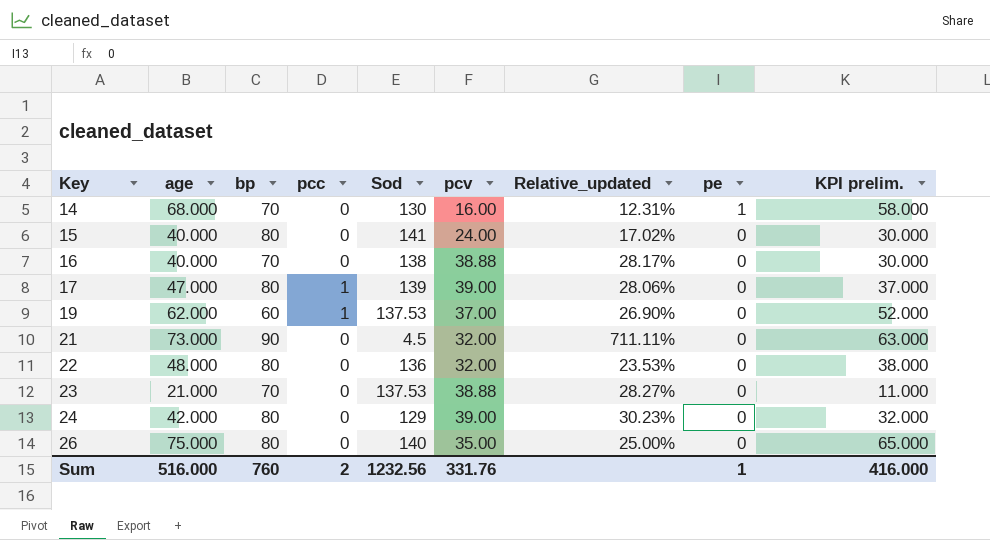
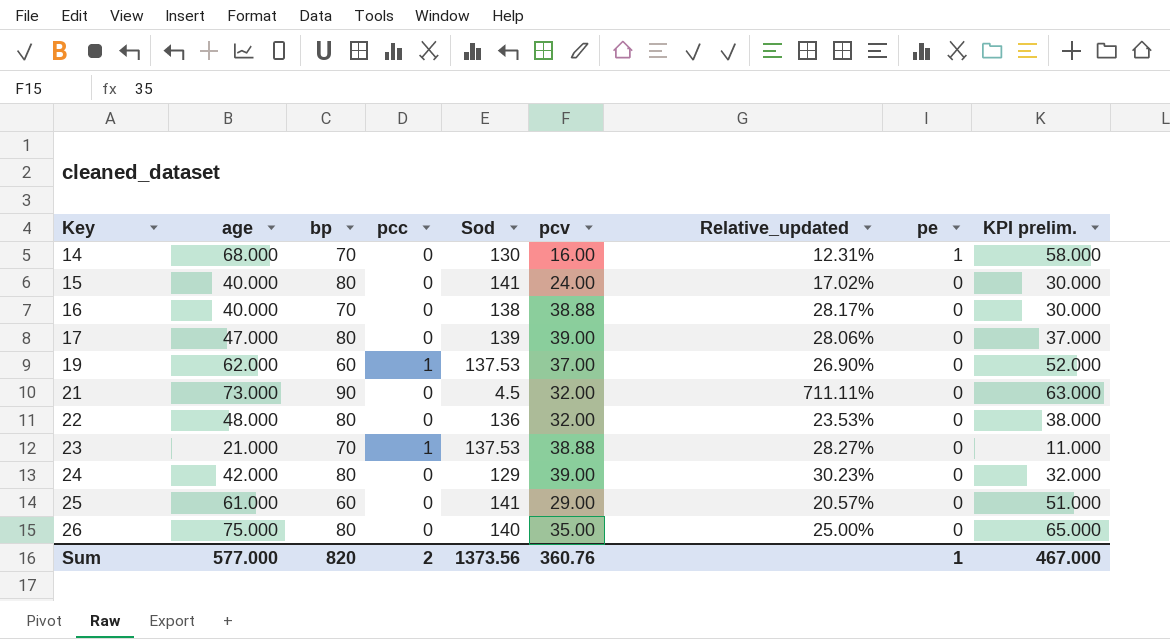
17 | pcc: 1 -> 0
23 | pcc: 0 -> 1
row 25: none -> 61.000 | 60 | 0 | 141 | 29.00 | 20.57% | 0 | 51.000
Sum | age: 516.000 -> 577.000
Sum | bp: 760 -> 820
Sum | Sod: 1232.56 -> 1373.56
Sum | pcv: 331.76 -> 360.76
Sum | KPI prelim.: 416.000 -> 467.000

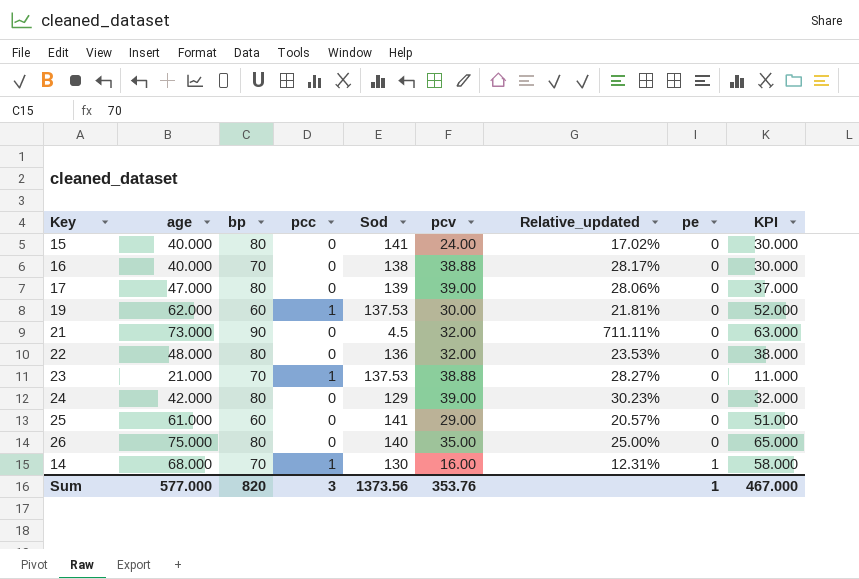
row order: Key ascending -> pe ascending
column name: KPI prelim. -> KPI
19 | pcv: 37.00 -> 30.00
19 | Relative_updated: 26.90% -> 21.81%
14 | pcc: 0 -> 1
Sum | pcc: 2 -> 3
Sum | pcv: 360.76 -> 353.76

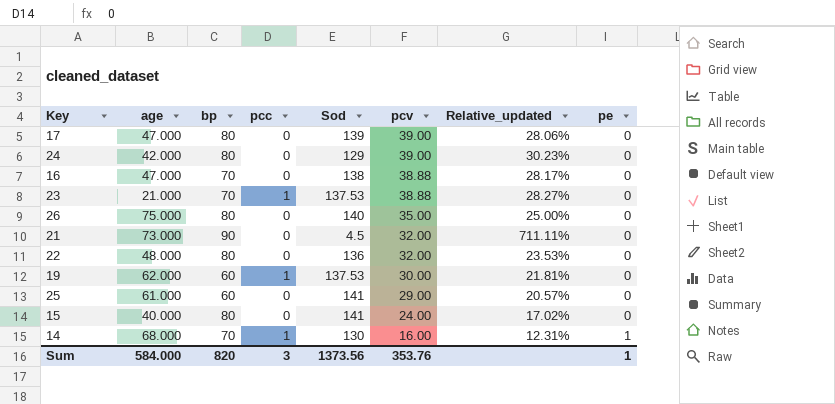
row order: pe ascending -> pcv descending
column KPI | formula: [age] - 10 -> none
16 | age: 40.000 -> 47.000
Sum | age: 577.000 -> 584.000

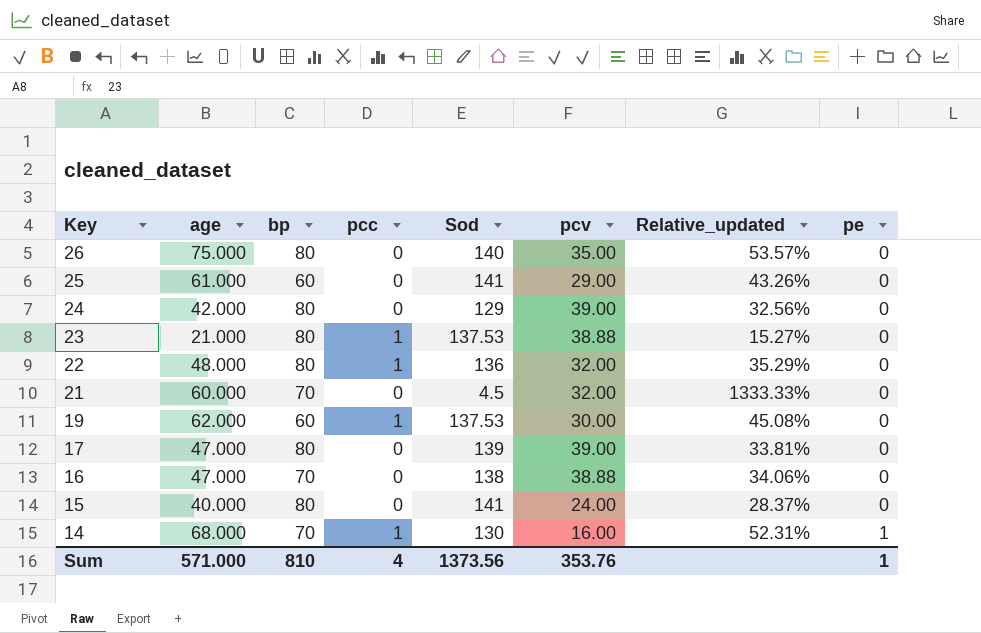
row order: pcv descending -> Key descending
column Relative_updated | formula: [pcv] / [Sod] -> [age] / [Sod]
23 | bp: 70 -> 80
22 | pcc: 0 -> 1
21 | age: 73.000 -> 60.000
21 | bp: 90 -> 70
Sum | age: 584.000 -> 571.000
Sum | bp: 820 -> 810
Sum | pcc: 3 -> 4

